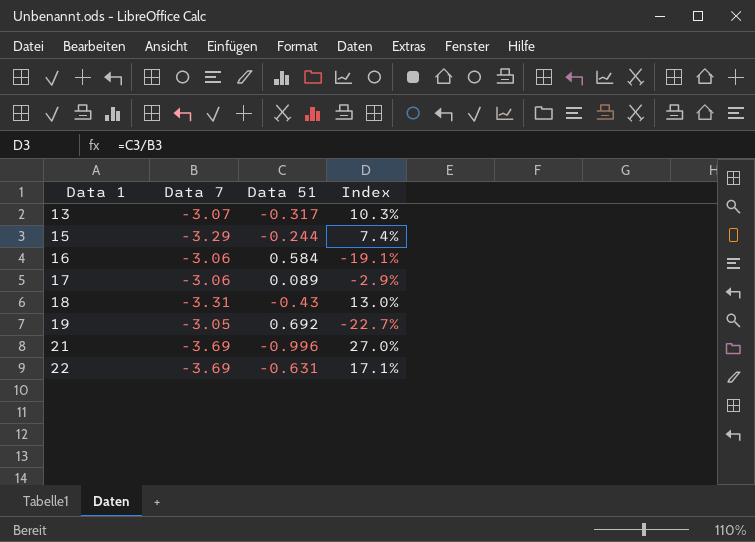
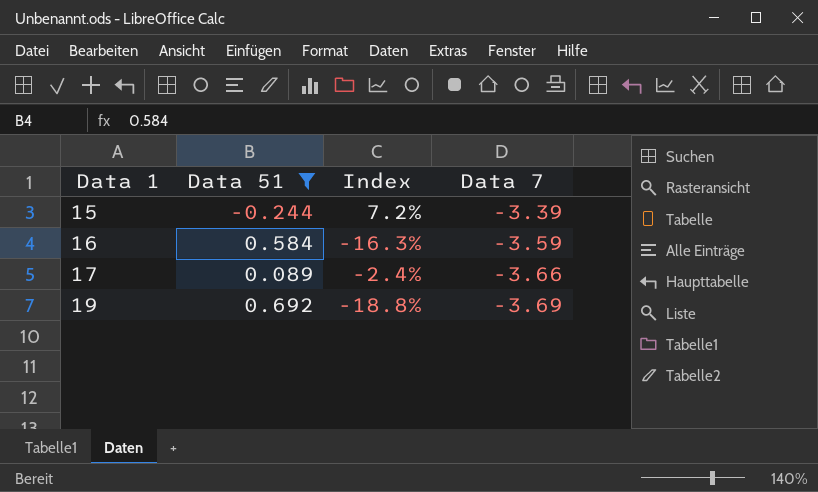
filter: none -> Data 51 >= -0.244
column Data 7 | position: 2 -> 4
15 | Index: 7.4% -> 7.2%
15 | Data 7: -3.29 -> -3.39
16 | Index: -19.1% -> -16.3%
16 | Data 7: -3.06 -> -3.59
17 | Index: -2.9% -> -2.4%
17 | Data 7: -3.06 -> -3.66
19 | Index: -22.7% -> -18.8%
19 | Data 7: -3.05 -> -3.69

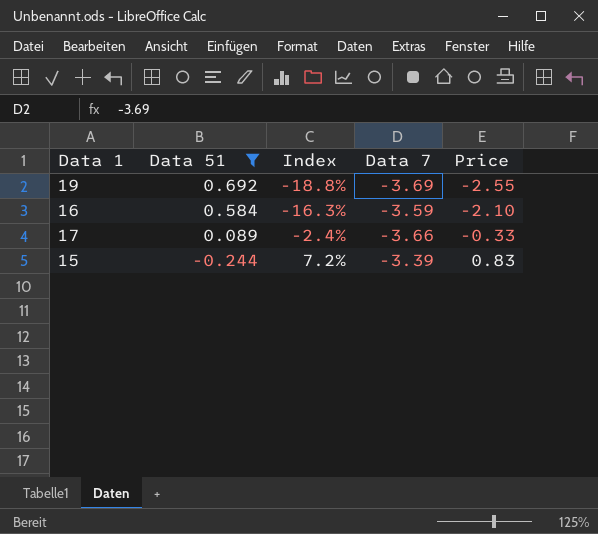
row order: Data 1 ascending -> Data 51 descending
column Price | formula: none -> [Data 51] * [Data 7]

